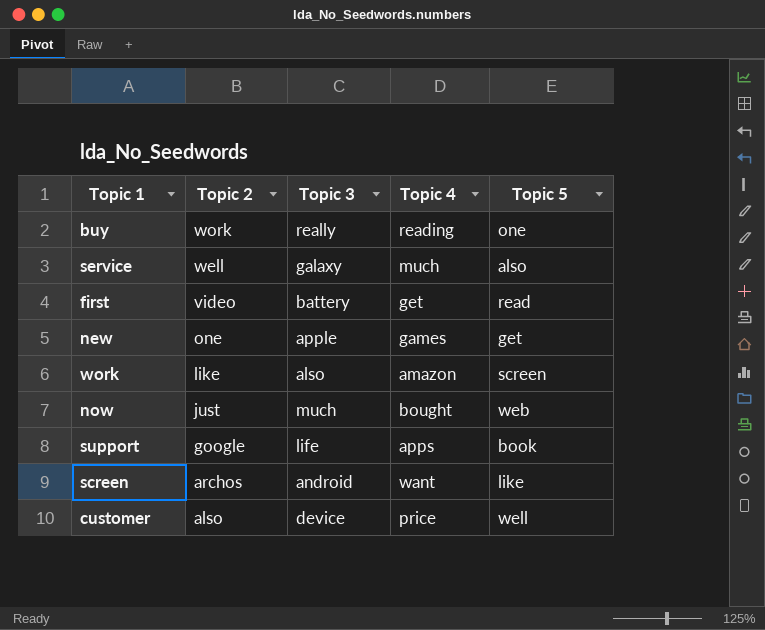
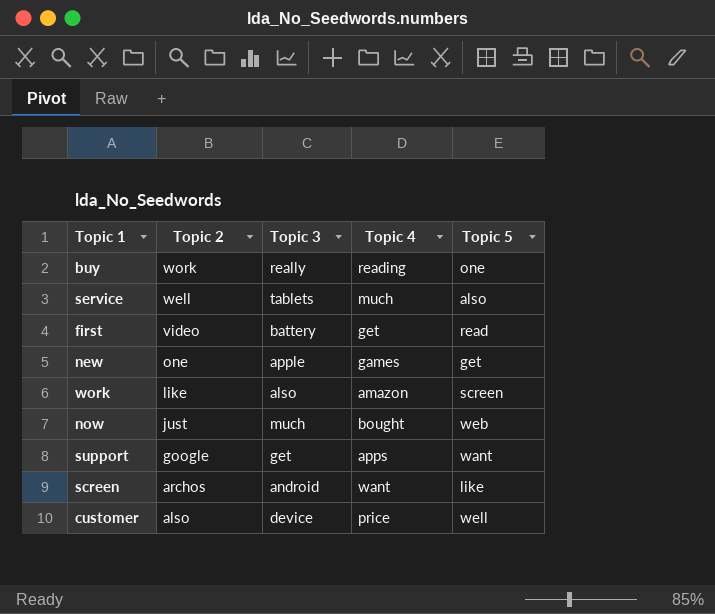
service | Topic 3: galaxy -> tablets
support | Topic 3: life -> get
support | Topic 5: book -> want

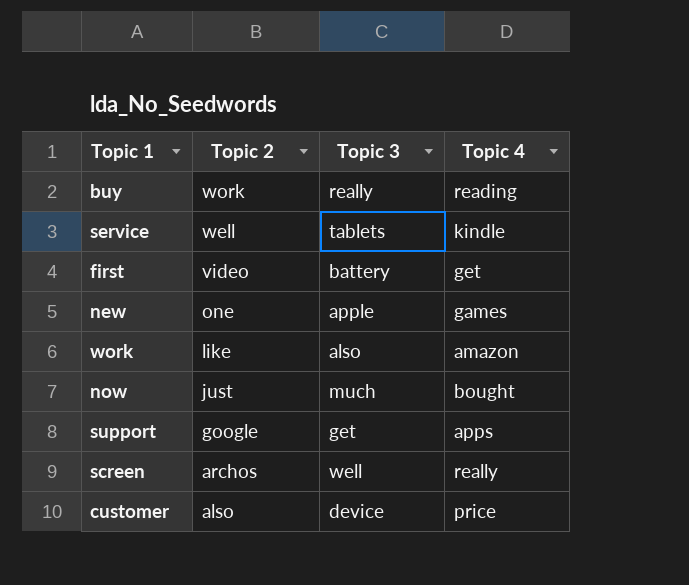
column Topic 5 | position: 5 -> none
service | Topic 4: much -> kindle
screen | Topic 3: android -> well
screen | Topic 4: want -> really

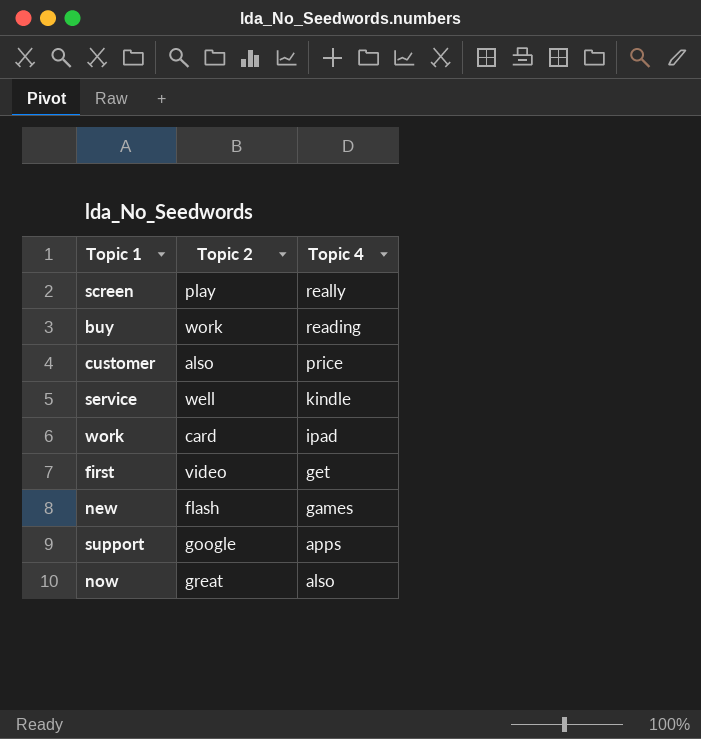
row order: Topic 2 descending -> Topic 4 descending
column Topic 3 | position: 3 -> none
screen | Topic 2: archos -> play
work | Topic 2: like -> card
work | Topic 4: amazon -> ipad
new | Topic 2: one -> flash
now | Topic 2: just -> great
now | Topic 4: bought -> also

